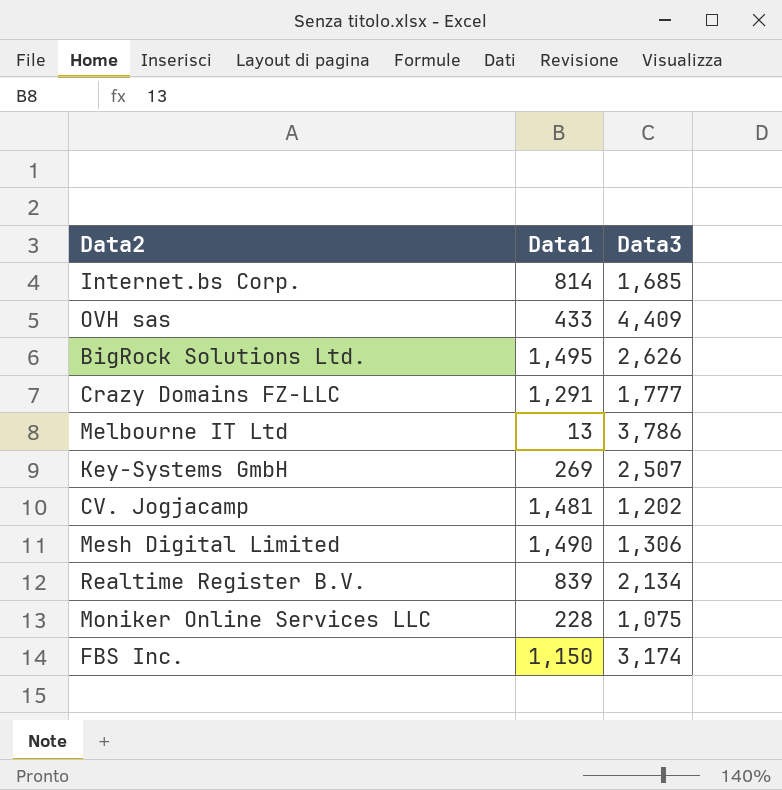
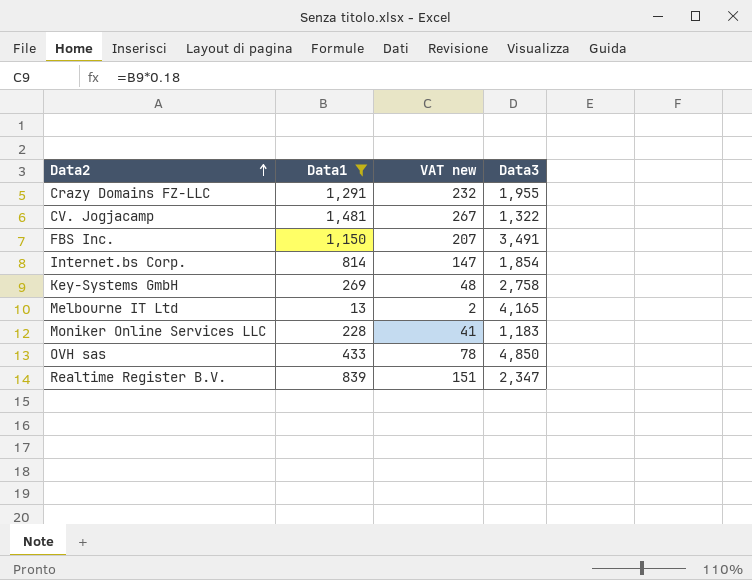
filter: none -> Data1 <= 1,481
row order: none -> Data2 ascending
column VAT new | formula: none -> [Data1] * 0.18
Crazy Domains FZ-LLC | Data3: 1,777 -> 1,955
CV. Jogjacamp | Data3: 1,202 -> 1,322
FBS Inc. | Data3: 3,174 -> 3,491
Internet.bs Corp. | Data3: 1,685 -> 1,854
Key-Systems GmbH | Data3: 2,507 -> 2,758
Melbourne IT Ltd | Data3: 3,786 -> 4,165
Moniker Online Services LLC | Data3: 1,075 -> 1,183
OVH sas | Data3: 4,409 -> 4,850
Realtime Register B.V. | Data3: 2,134 -> 2,347

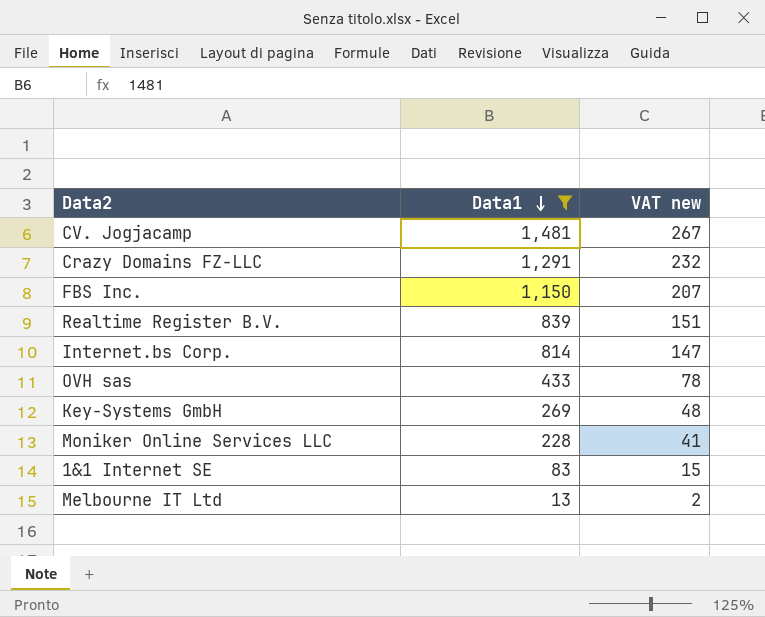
row order: Data2 ascending -> Data1 descending
column Data3 | position: 4 -> none
row 1&1 Internet SE: none -> 83 | 15

